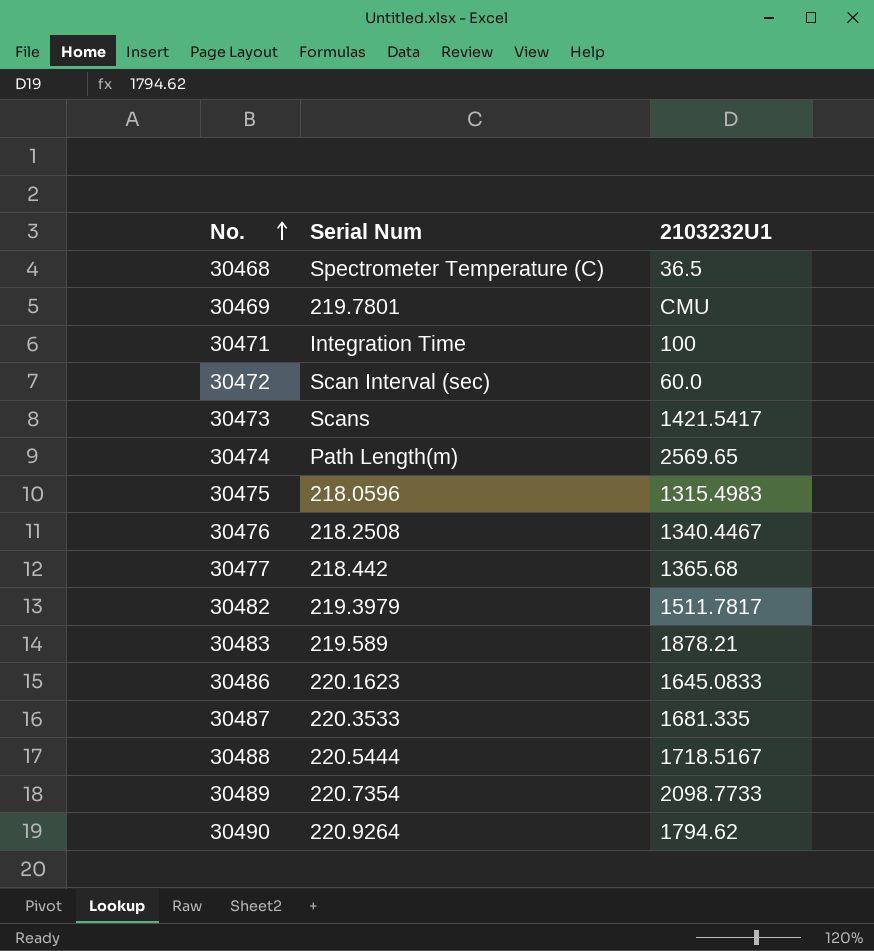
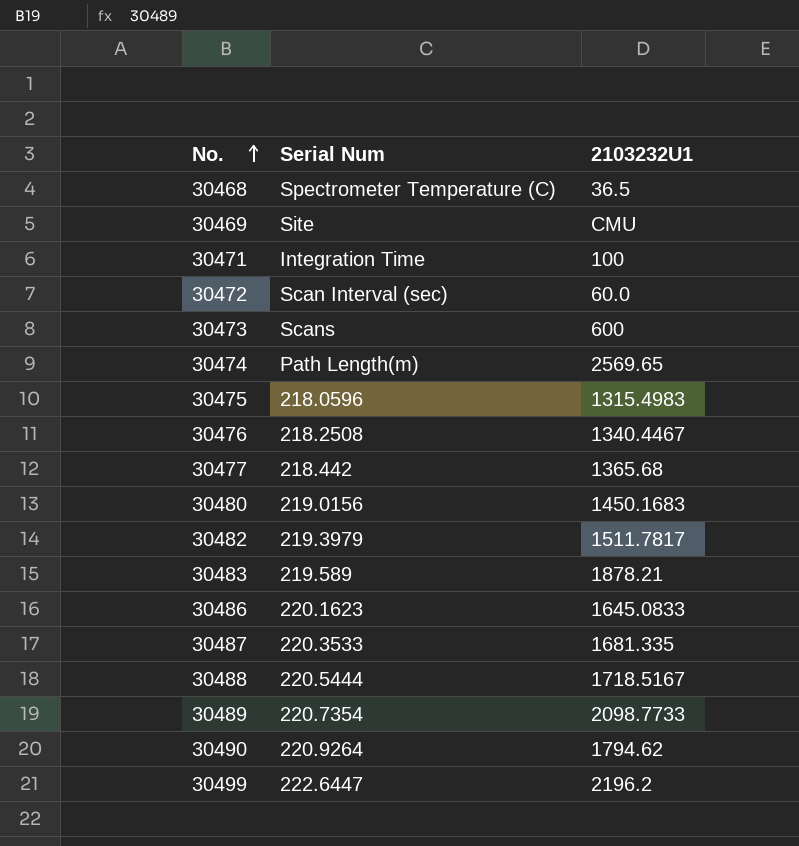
30469 | Serial Num: 219.7801 -> Site
30473 | 2103232U1: 1421.5417 -> 600
row 30480: none -> 219.0156 | 1450.1683
row 30499: none -> 222.6447 | 2196.2

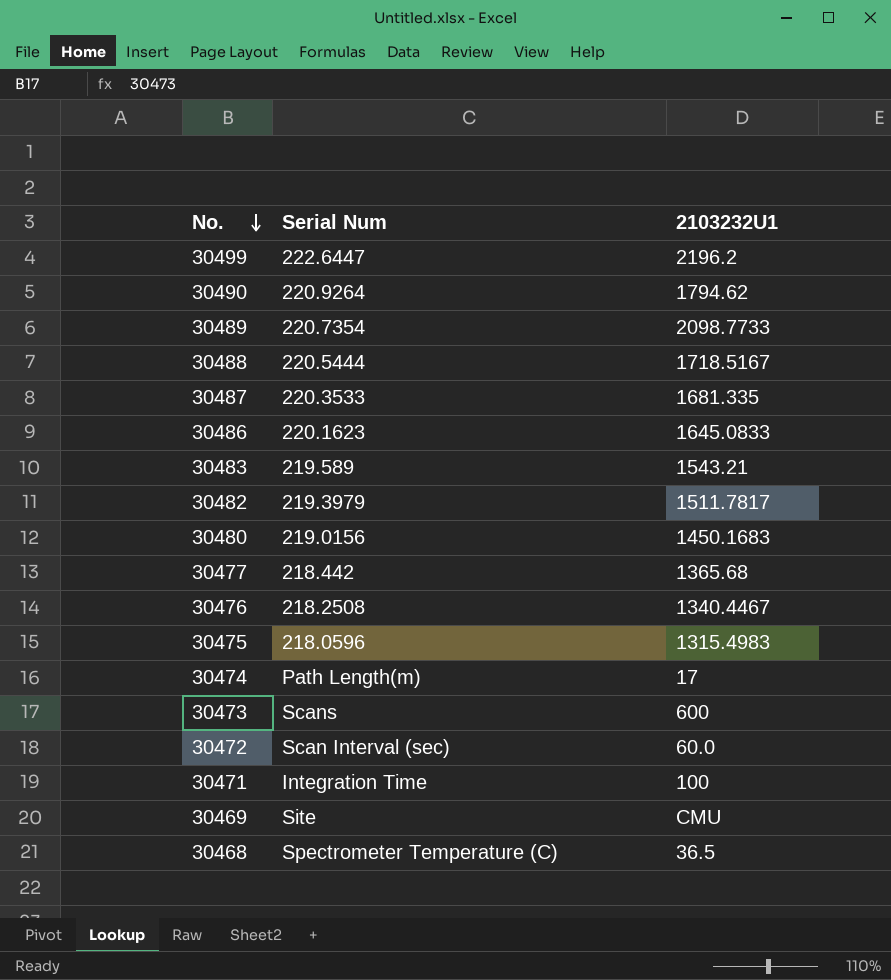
row order: No. ascending -> No. descending
30483 | 2103232U1: 1878.21 -> 1543.21
30474 | 2103232U1: 2569.65 -> 17

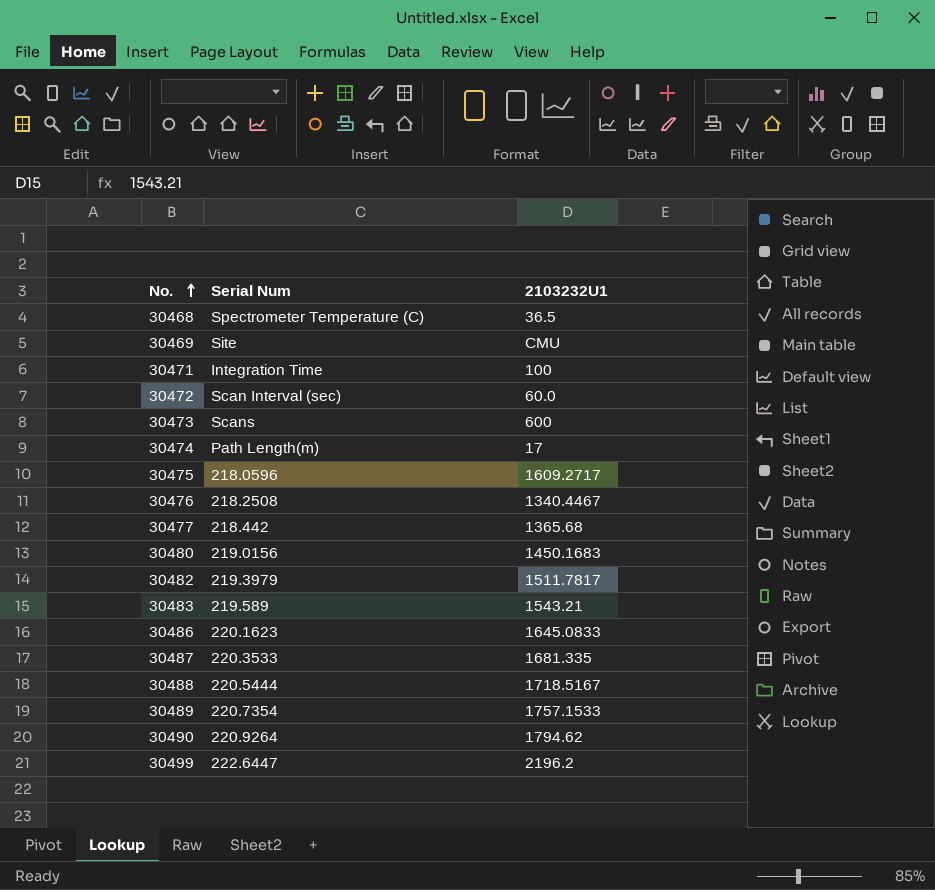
row order: No. descending -> No. ascending
30475 | 2103232U1: 1315.4983 -> 1609.2717
30489 | 2103232U1: 2098.7733 -> 1757.1533

